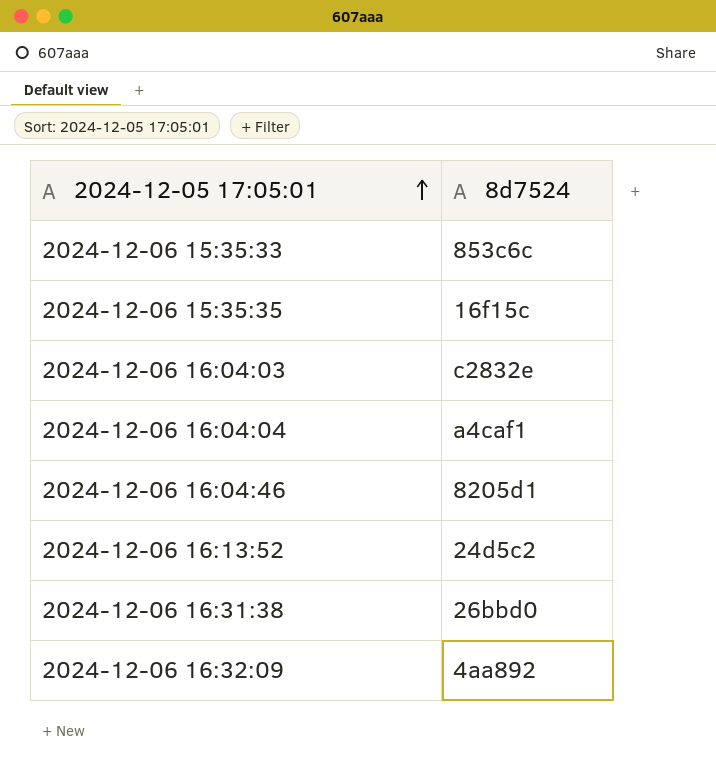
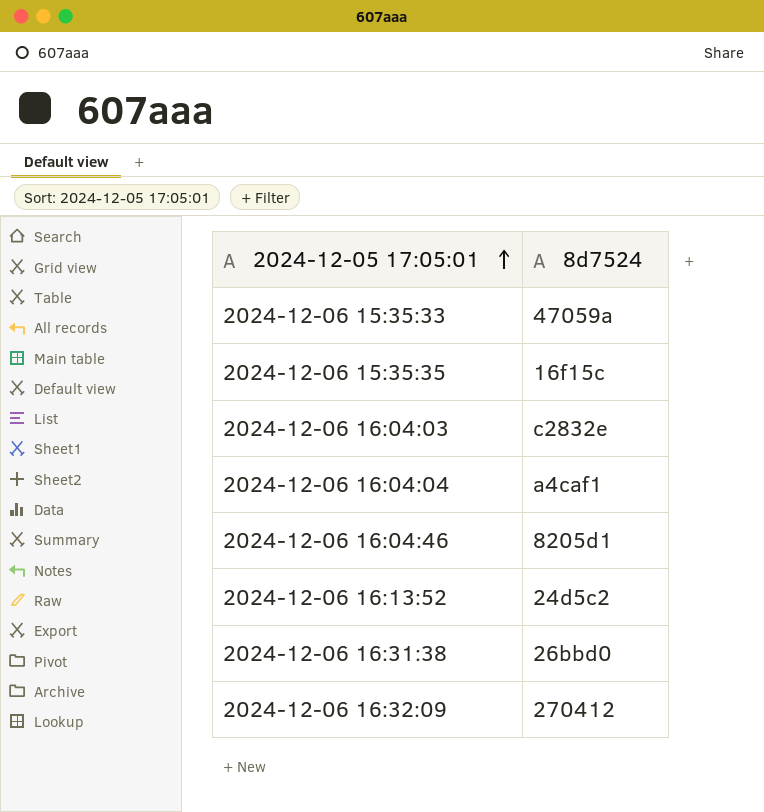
2024-12-06 15:35:33 | 8d7524: 853c6c -> 47059a
2024-12-06 16:32:09 | 8d7524: 4aa892 -> 270412

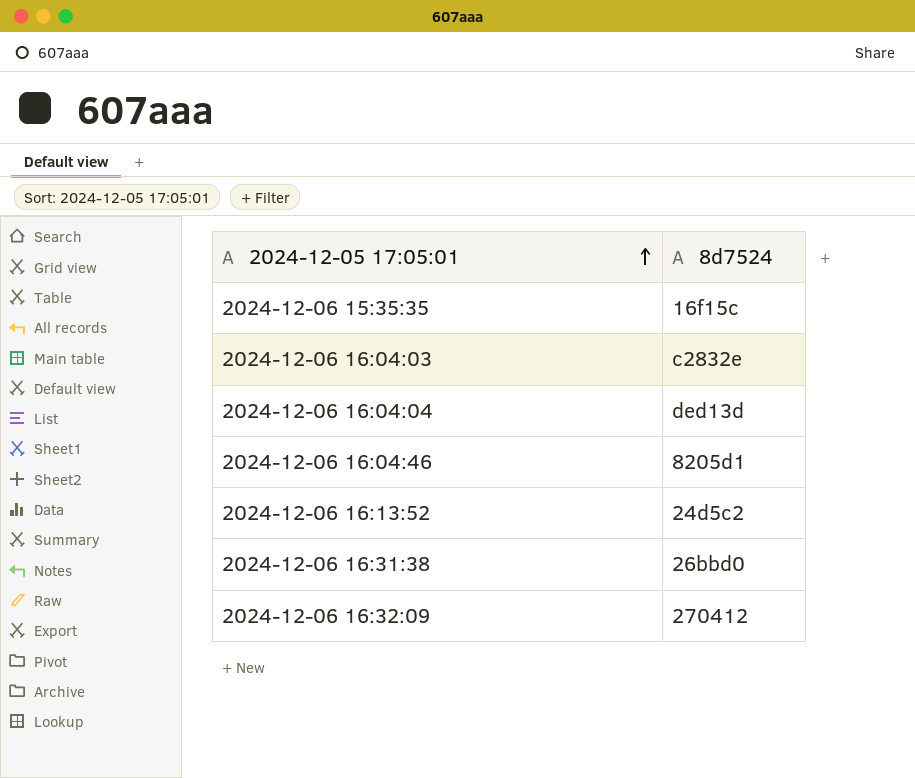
row 2024-12-06 15:35:33: 47059a -> none
2024-12-06 16:04:04 | 8d7524: a4caf1 -> ded13d

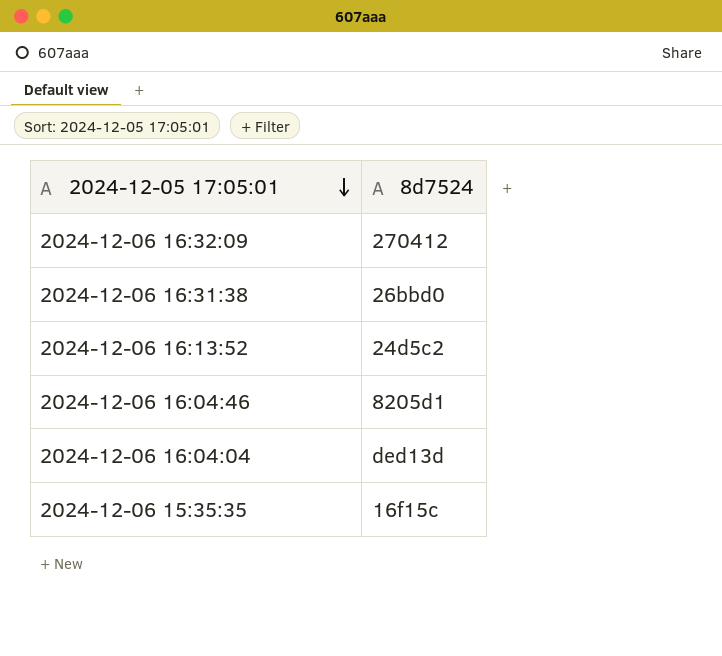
row order: 2024-12-05 17:05:01 ascending -> 2024-12-05 17:05:01 descending
row 2024-12-06 16:04:03: c2832e -> none

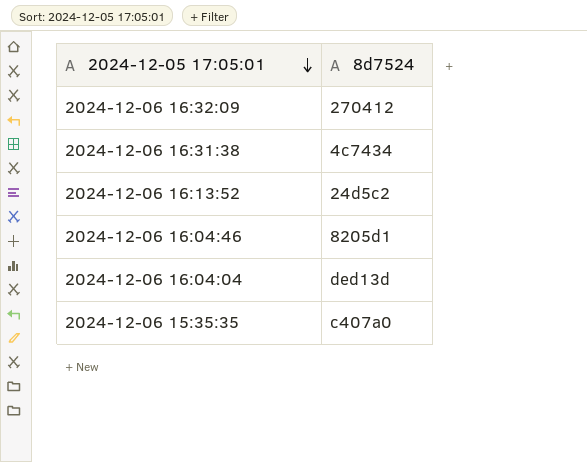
2024-12-06 16:31:38 | 8d7524: 26bbd0 -> 4c7434
2024-12-06 15:35:35 | 8d7524: 16f15c -> c407a0

